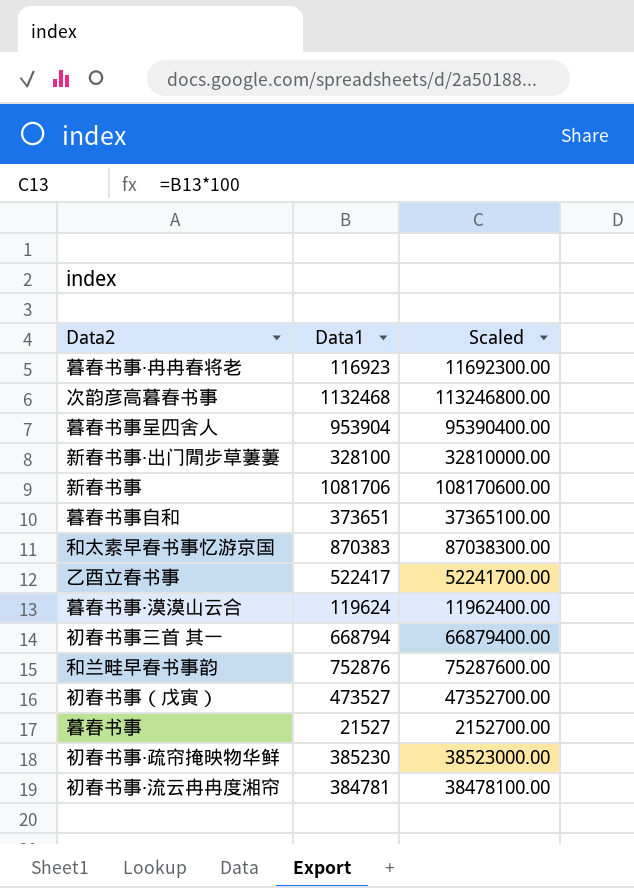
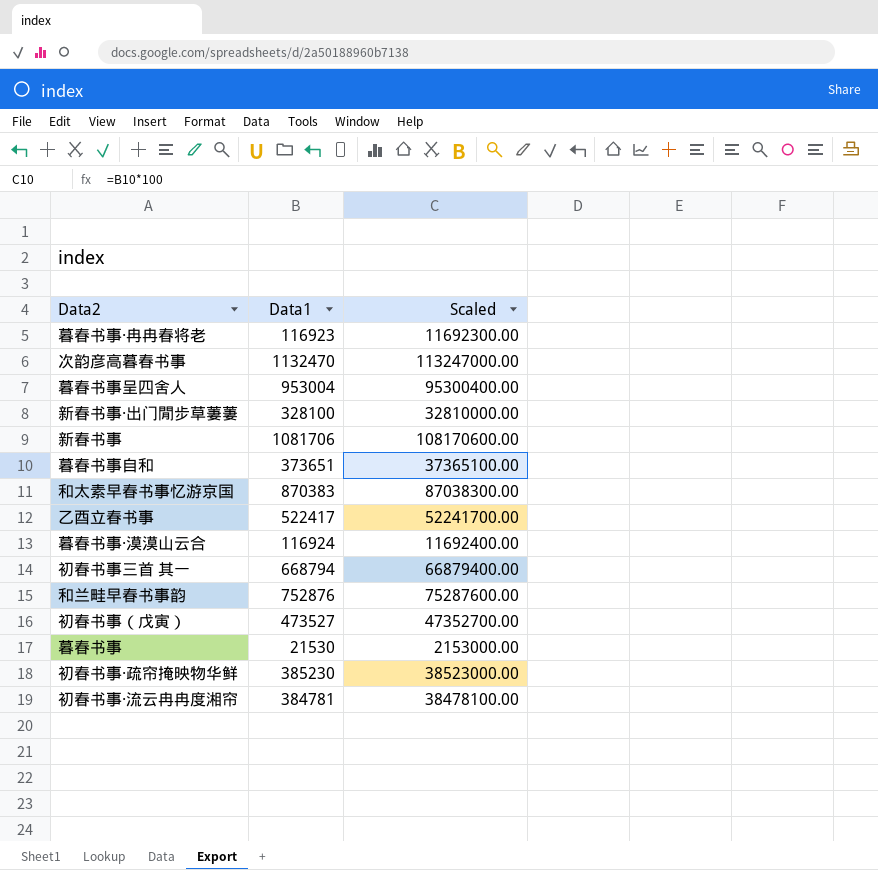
次韵彦高暮春书事 | Data1: 1132468 -> 1132470
次韵彦高暮春书事 | Scaled: 113246800.00 -> 113247000.00
暮春书事呈四舍人 | Data1: 953904 -> 953004
暮春书事呈四舍人 | Scaled: 95390400.00 -> 95300400.00
暮春书事·漠漠山云合 | Data1: 119624 -> 116924
暮春书事·漠漠山云合 | Scaled: 11962400.00 -> 11692400.00
暮春书事 | Data1: 21527 -> 21530
暮春书事 | Scaled: 2152700.00 -> 2153000.00

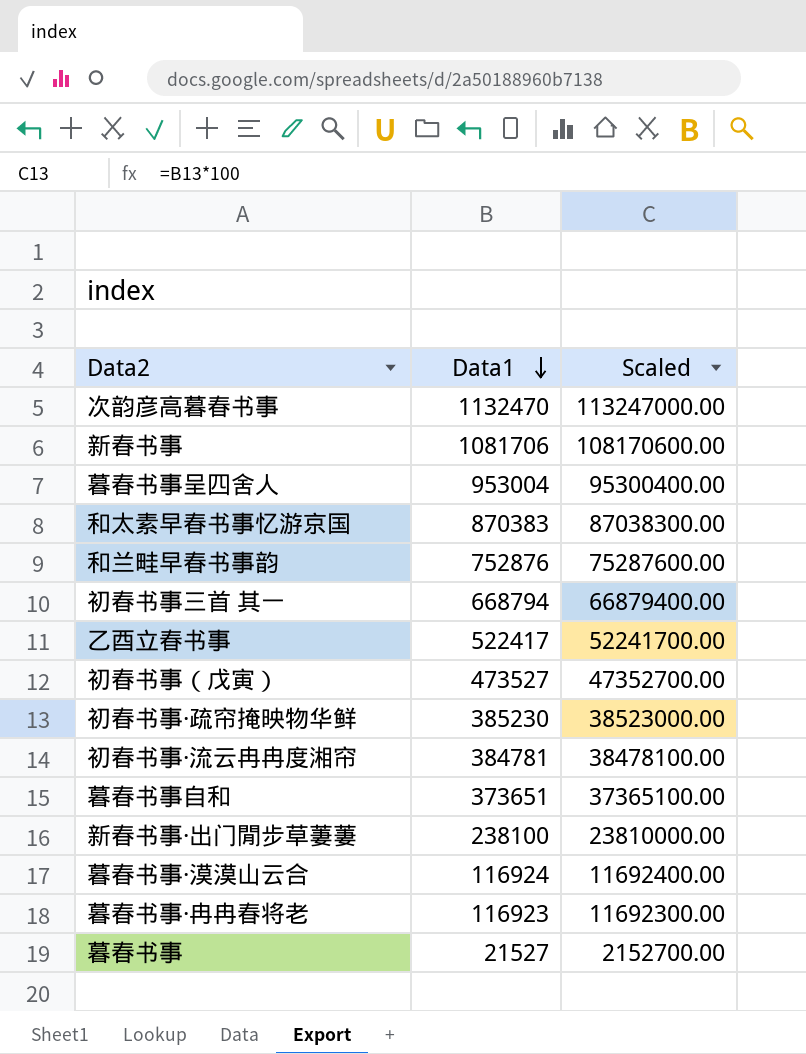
row order: none -> Data1 descending
新春书事·出门閒步草萋萋 | Data1: 328100 -> 238100
新春书事·出门閒步草萋萋 | Scaled: 32810000.00 -> 23810000.00
暮春书事 | Data1: 21530 -> 21527
暮春书事 | Scaled: 2153000.00 -> 2152700.00

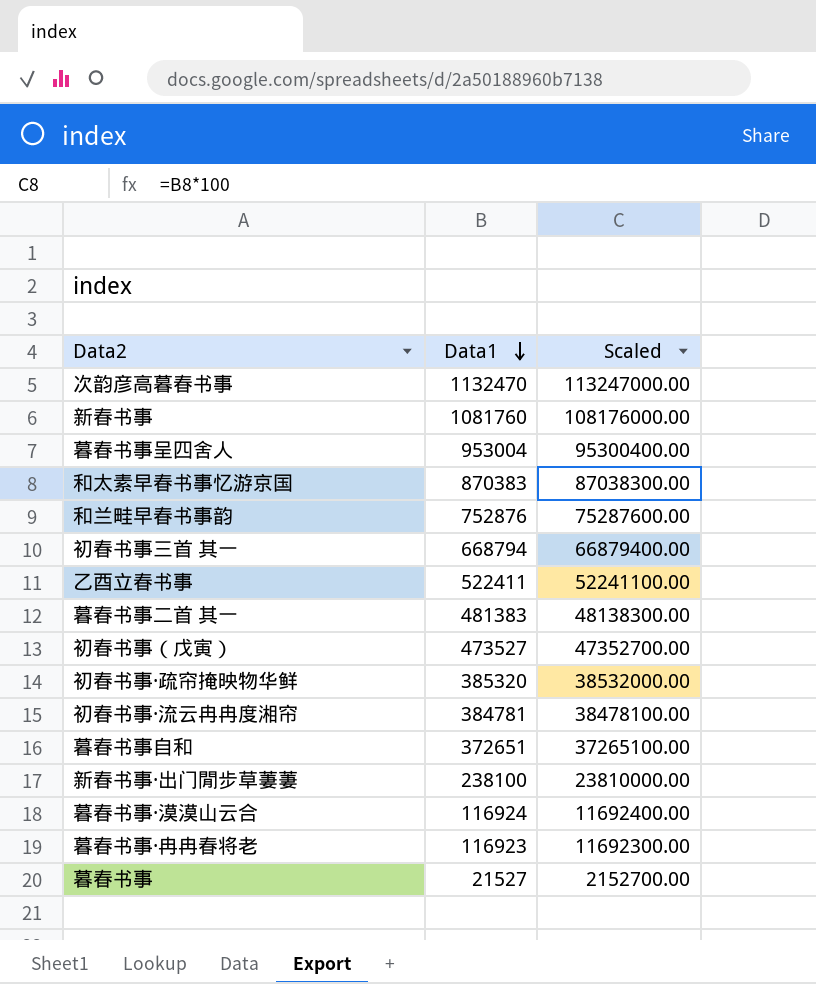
新春书事 | Data1: 1081706 -> 1081760
新春书事 | Scaled: 108170600.00 -> 108176000.00
乙酉立春书事 | Data1: 522417 -> 522411
乙酉立春书事 | Scaled: 52241700.00 -> 52241100.00
row 暮春书事二首 其一: none -> 481383 | 48138300.00
初春书事·疏帘掩映物华鲜 | Data1: 385230 -> 385320
初春书事·疏帘掩映物华鲜 | Scaled: 38523000.00 -> 38532000.00
暮春书事自和 | Data1: 373651 -> 372651
暮春书事自和 | Scaled: 37365100.00 -> 37265100.00

